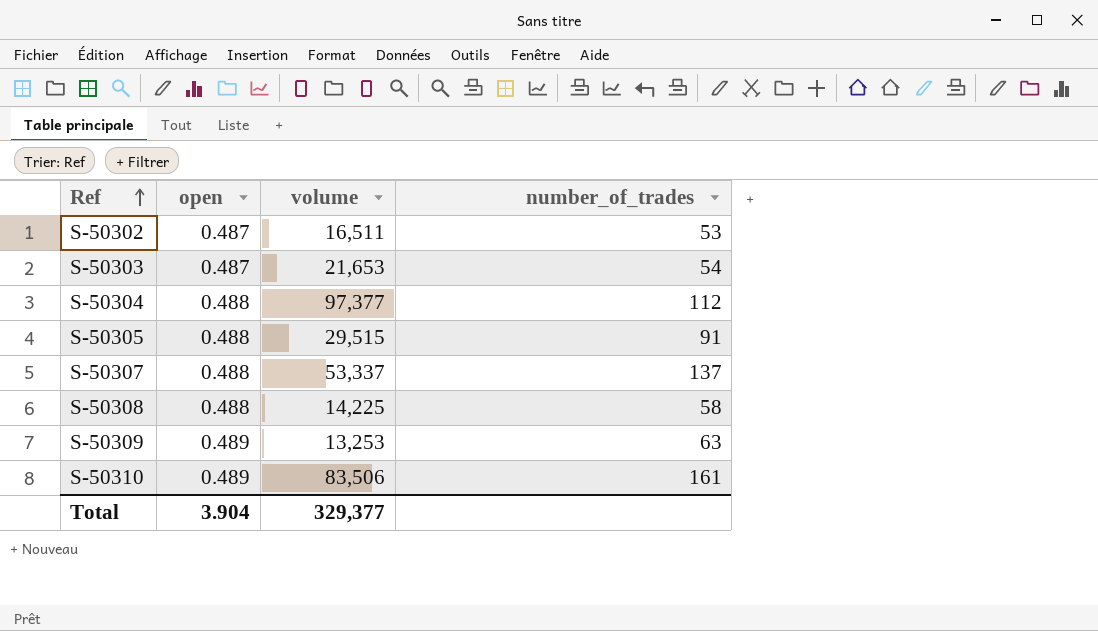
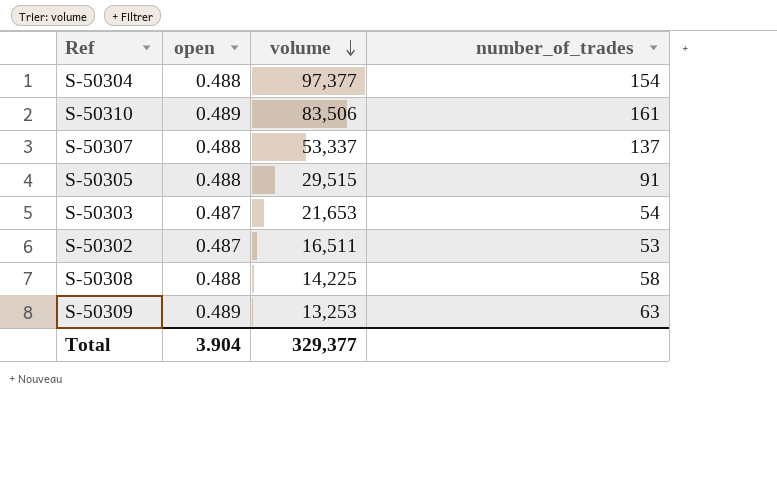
row order: Ref ascending -> volume descending
S-50304 | number_of_trades: 112 -> 154

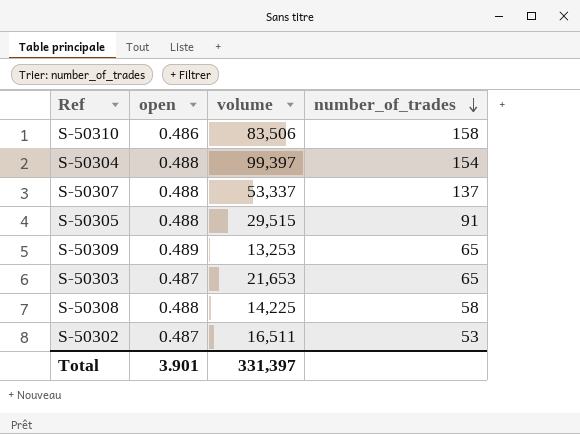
row order: volume descending -> number_of_trades descending
S-50310 | open: 0.489 -> 0.486
S-50310 | number_of_trades: 161 -> 158
S-50304 | volume: 97,377 -> 99,397
S-50309 | number_of_trades: 63 -> 65
S-50303 | number_of_trades: 54 -> 65
Total | open: 3.904 -> 3.901
Total | volume: 329,377 -> 331,397

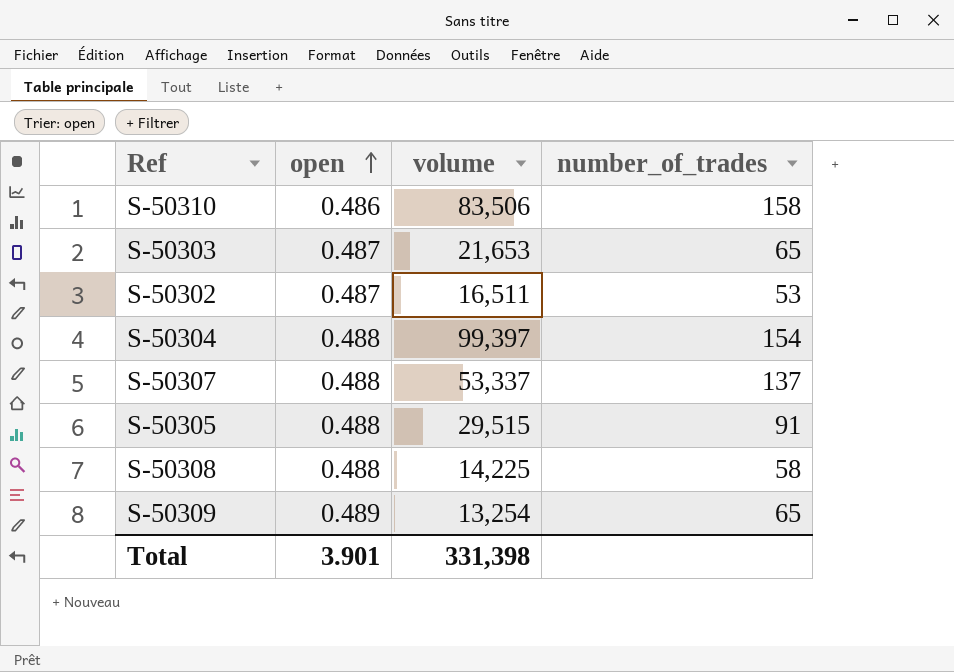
row order: number_of_trades descending -> open ascending
S-50309 | volume: 13,253 -> 13,254
Total | volume: 331,397 -> 331,398

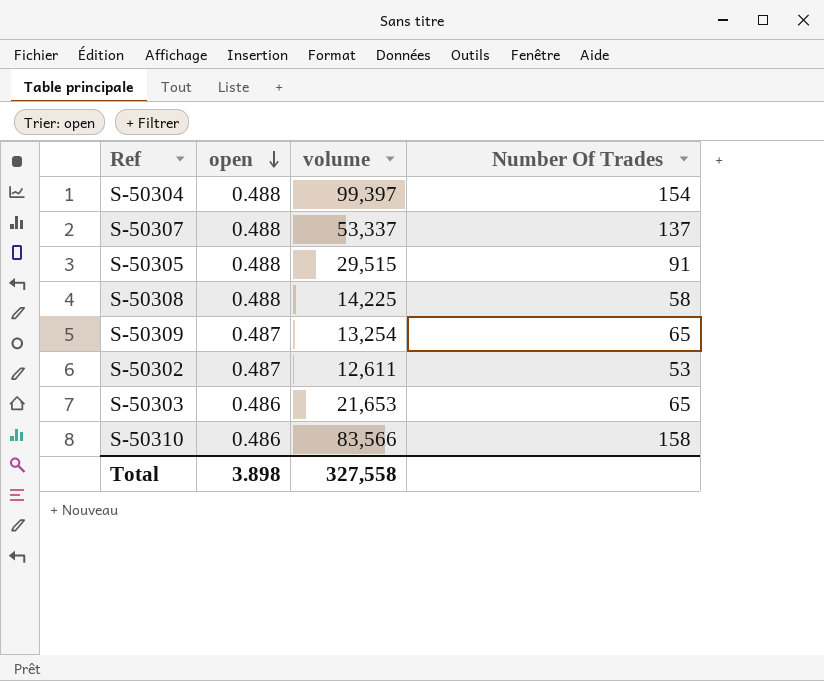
row order: open ascending -> open descending
column name: number_of_trades -> Number Of Trades
S-50309 | open: 0.489 -> 0.487
S-50302 | volume: 16,511 -> 12,611
S-50303 | open: 0.487 -> 0.486
S-50310 | volume: 83,506 -> 83,566
Total | open: 3.901 -> 3.898
Total | volume: 331,398 -> 327,558

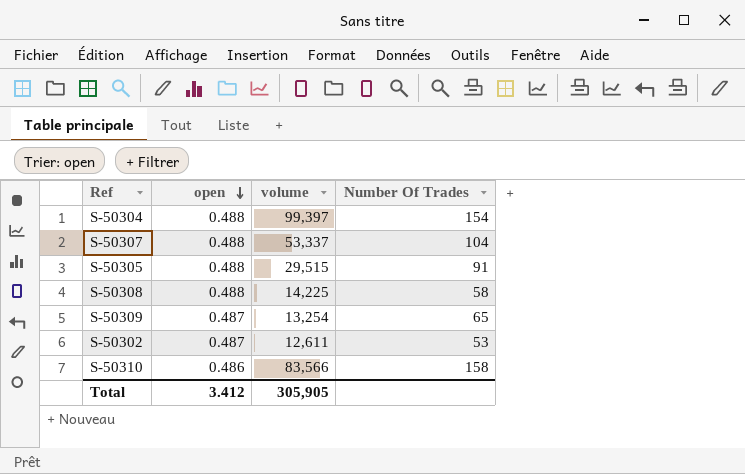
row S-50303: 0.486 | 21,653 | 65 -> none
S-50307 | Number Of Trades: 137 -> 104
Total | open: 3.898 -> 3.412
Total | volume: 327,558 -> 305,905

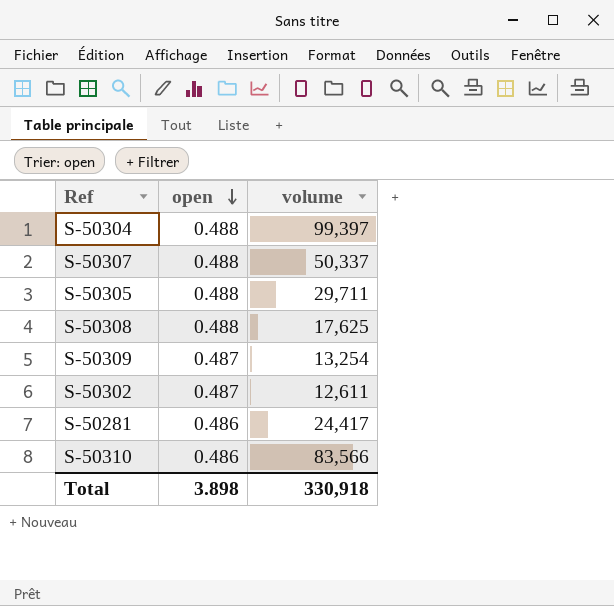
column Number Of Trades | position: 4 -> none
S-50307 | volume: 53,337 -> 50,337
S-50305 | volume: 29,515 -> 29,711
S-50308 | volume: 14,225 -> 17,625
row S-50281: none -> 0.486 | 24,417
Total | open: 3.412 -> 3.898
Total | volume: 305,905 -> 330,918

